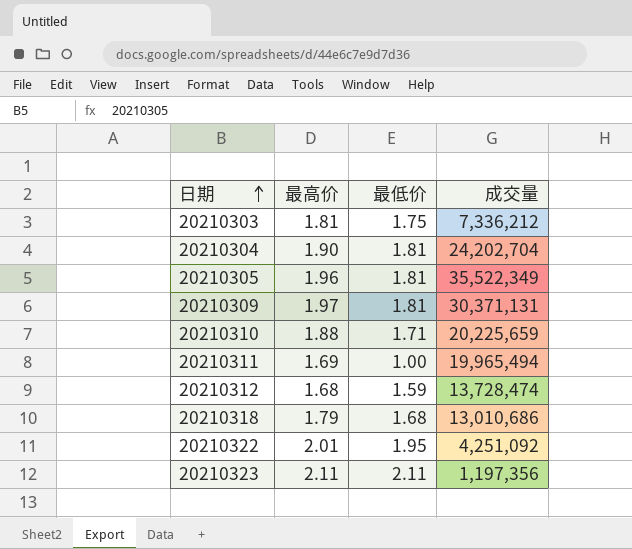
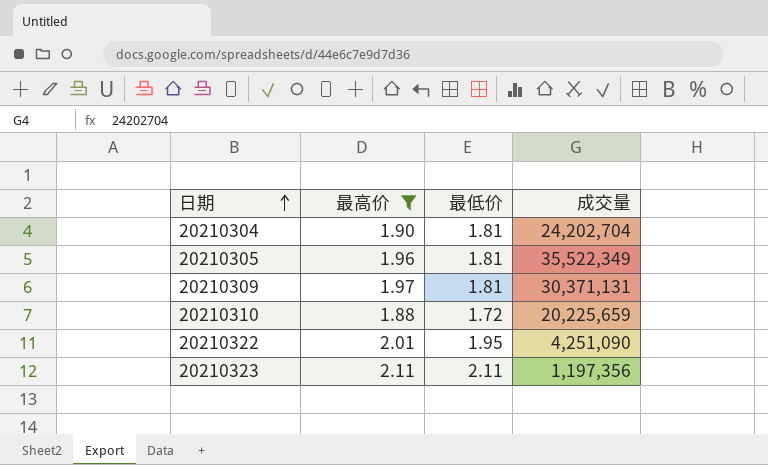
filter: none -> 最高价 >= 1.88
20210310 | 最低价: 1.71 -> 1.72
20210322 | 成交量: 4,251,092 -> 4,251,090

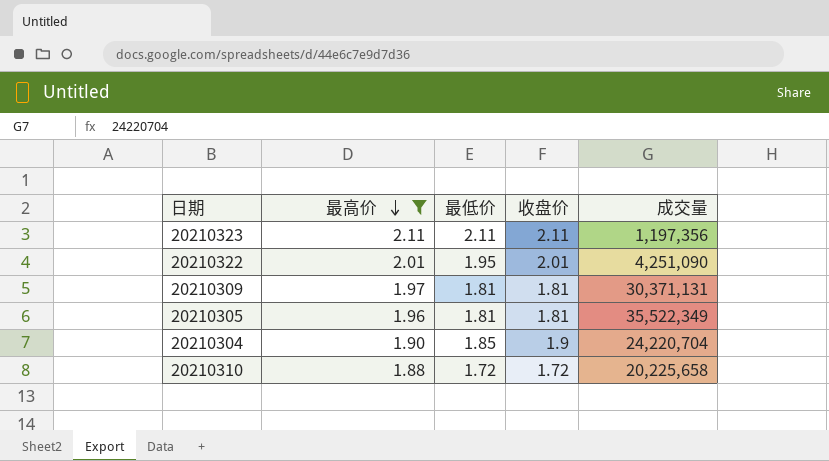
row order: 日期 ascending -> 最高价 descending
column 收盘价 | position: none -> 4
20210304 | 最低价: 1.81 -> 1.85
20210304 | 成交量: 24,202,704 -> 24,220,704
20210310 | 成交量: 20,225,659 -> 20,225,658

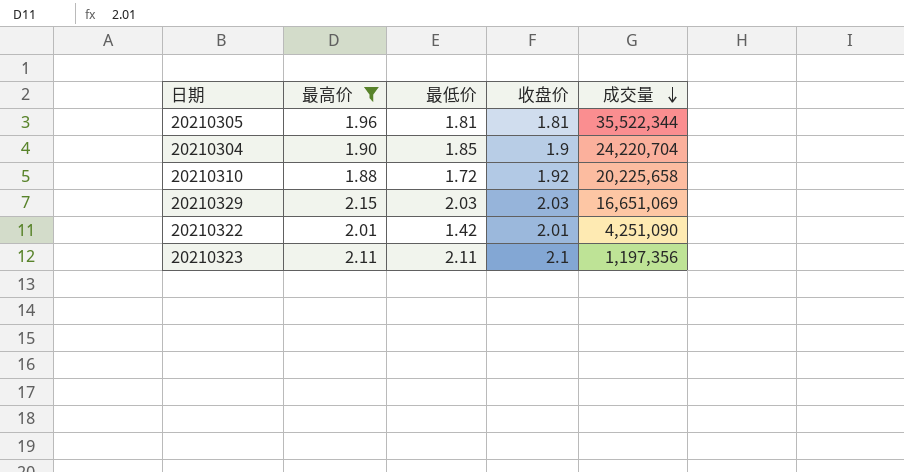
row order: 最高价 descending -> 成交量 descending
row 20210309: 1.97 | 1.81 | 1.81 | 30,371,131 -> none
20210305 | 成交量: 35,522,349 -> 35,522,344
20210310 | 收盘价: 1.72 -> 1.92
row 20210329: none -> 2.15 | 2.03 | 2.03 | 16,651,069
20210322 | 最低价: 1.95 -> 1.42
20210323 | 收盘价: 2.11 -> 2.1

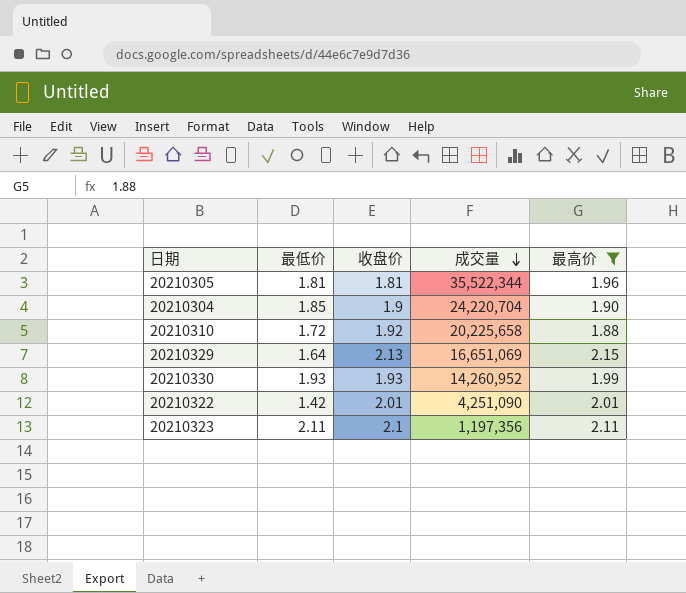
column 最高价 | position: 2 -> 5
20210329 | 最低价: 2.03 -> 1.64
20210329 | 收盘价: 2.03 -> 2.13
row 20210330: none -> 1.93 | 1.93 | 14,260,952 | 1.99

